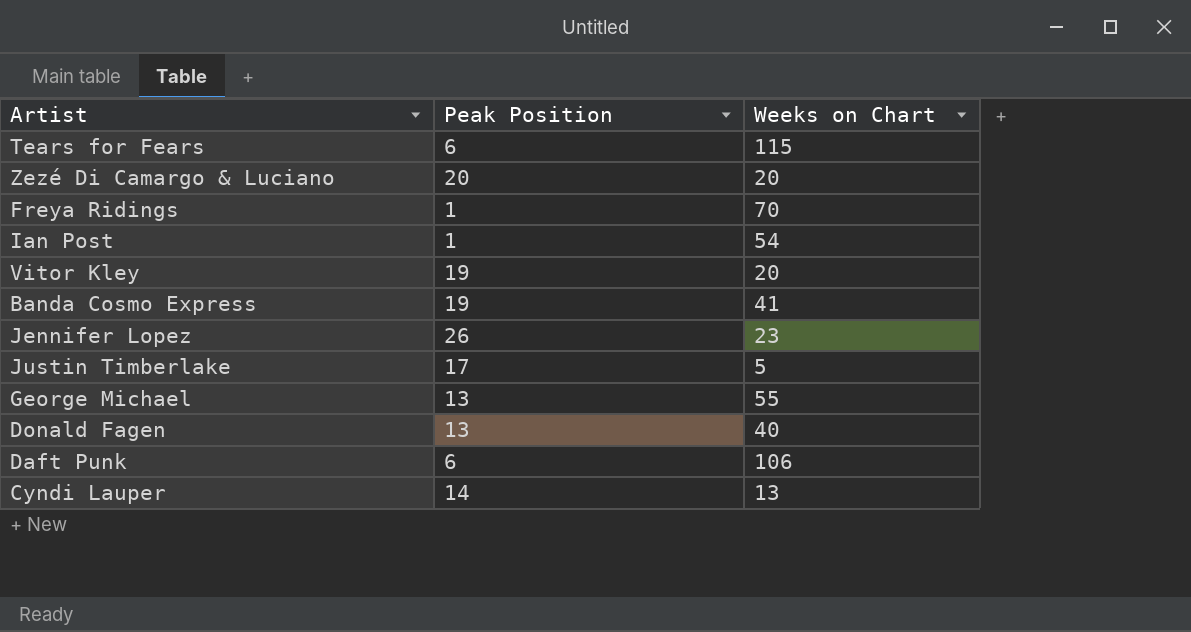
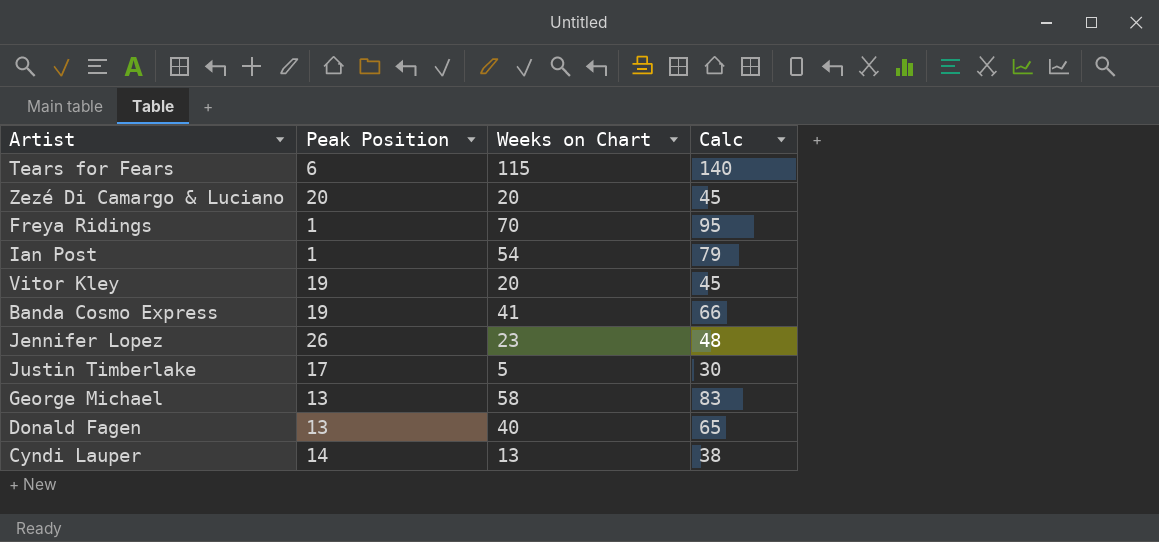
column Calc | formula: none -> [Weeks on Chart] + 25
row Daft Punk: 6 | 106 -> none
George Michael | Weeks on Chart: 55 -> 58

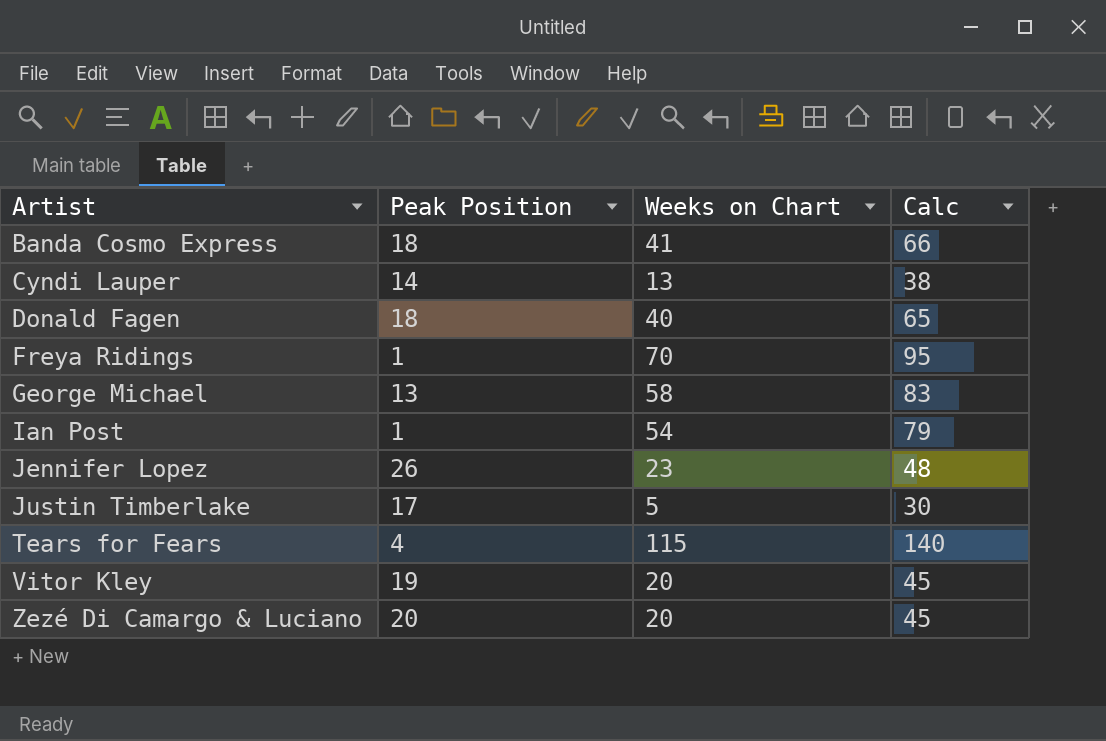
row order: none -> Artist ascending
Banda Cosmo Express | Peak Position: 19 -> 18
Donald Fagen | Peak Position: 13 -> 18
Tears for Fears | Peak Position: 6 -> 4

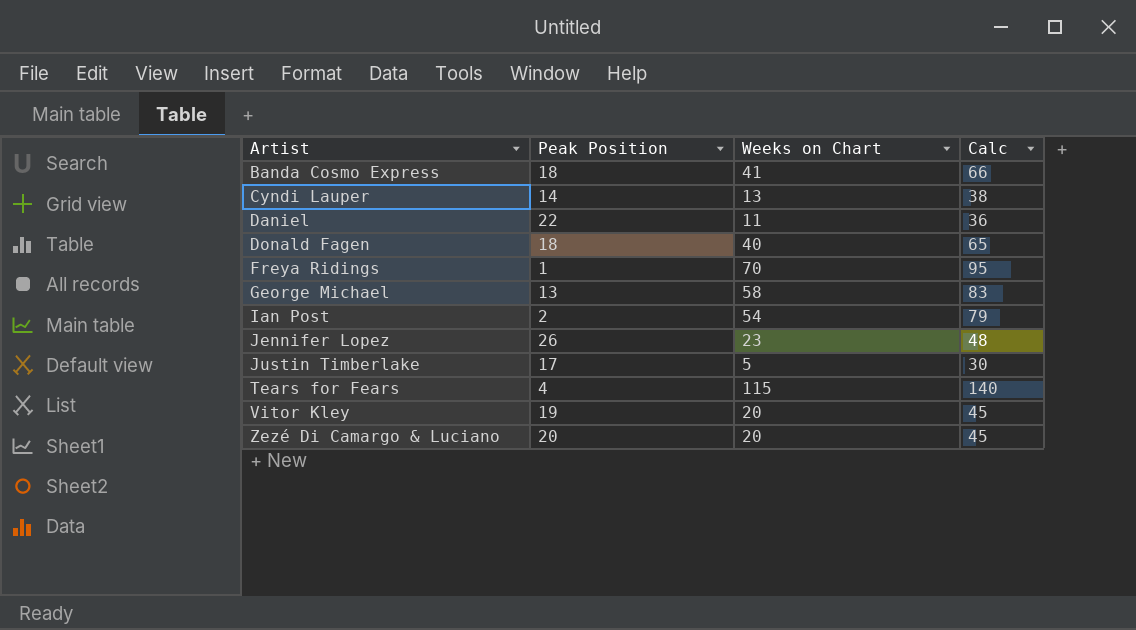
row Daniel: none -> 22 | 11 | 36
Ian Post | Peak Position: 1 -> 2

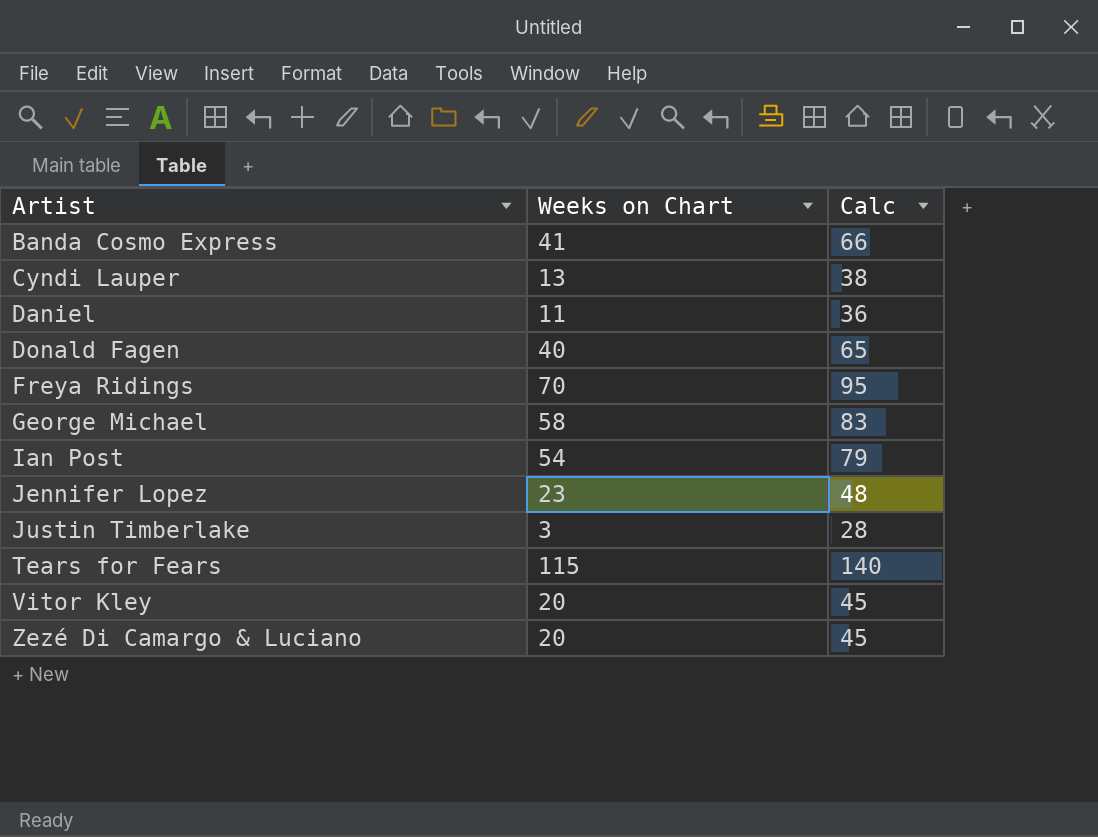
column Peak Position | position: 2 -> none
Justin Timberlake | Weeks on Chart: 5 -> 3
Justin Timberlake | Calc: 30 -> 28

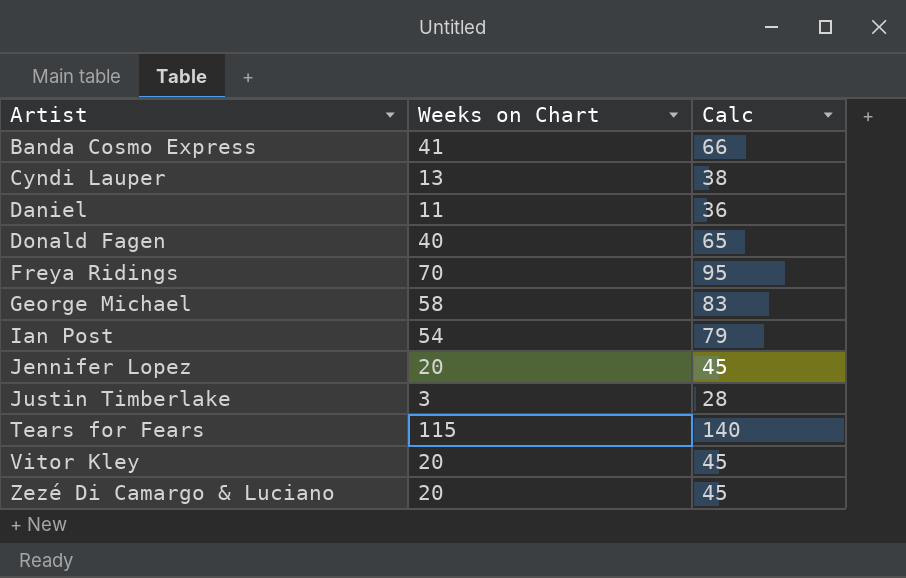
Jennifer Lopez | Weeks on Chart: 23 -> 20
Jennifer Lopez | Calc: 48 -> 45

